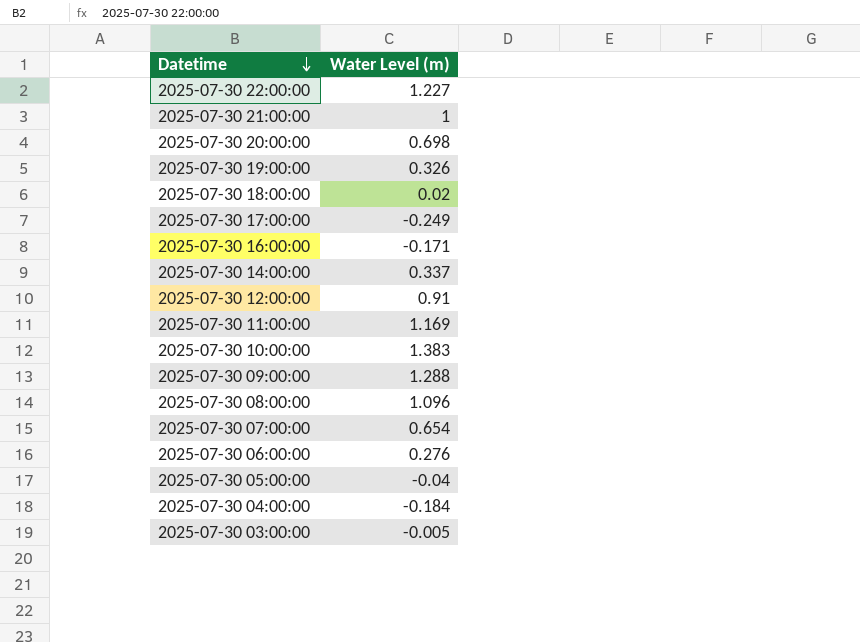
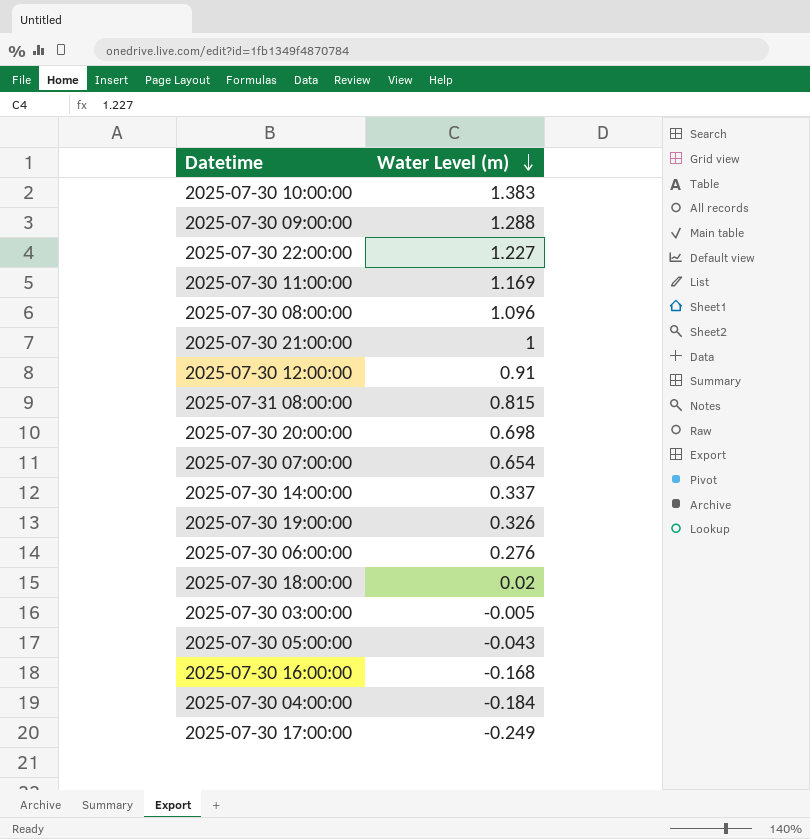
row order: Datetime descending -> Water Level (m) descending
row 2025-07-31 08:00:00: none -> 0.815
2025-07-30 05:00:00 | Water Level (m): -0.04 -> -0.043
2025-07-30 16:00:00 | Water Level (m): -0.171 -> -0.168

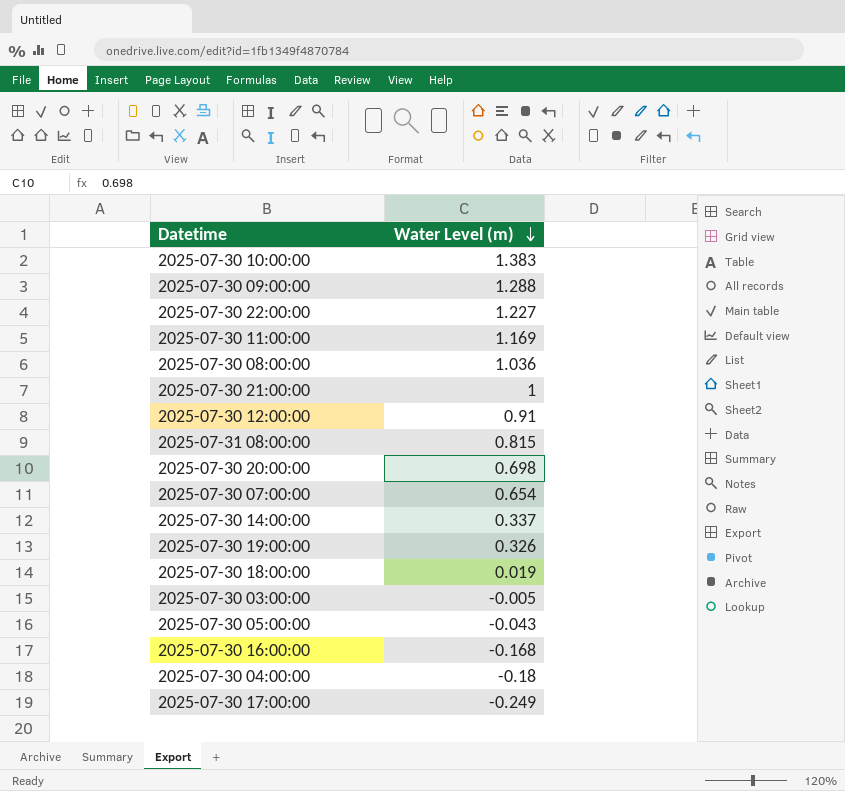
row 2025-07-30 06:00:00: 0.276 -> none
2025-07-30 08:00:00 | Water Level (m): 1.096 -> 1.036
2025-07-30 18:00:00 | Water Level (m): 0.02 -> 0.019
2025-07-30 04:00:00 | Water Level (m): -0.184 -> -0.18

